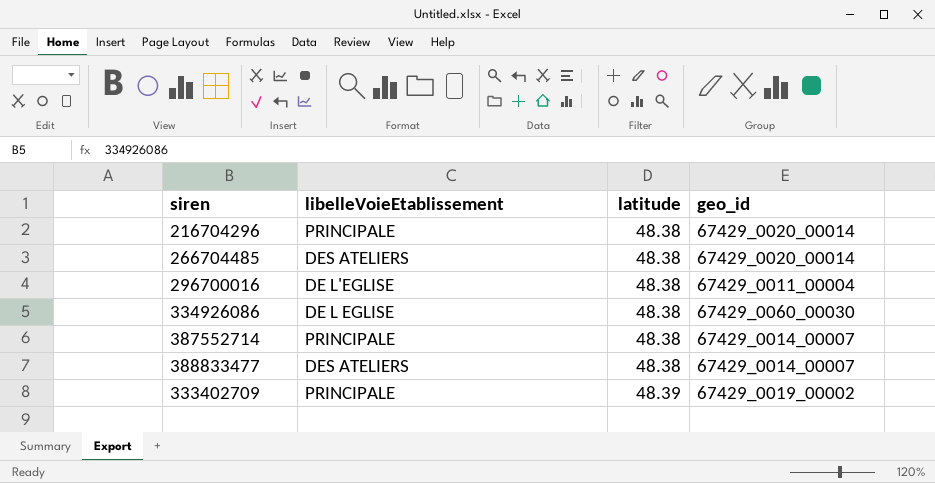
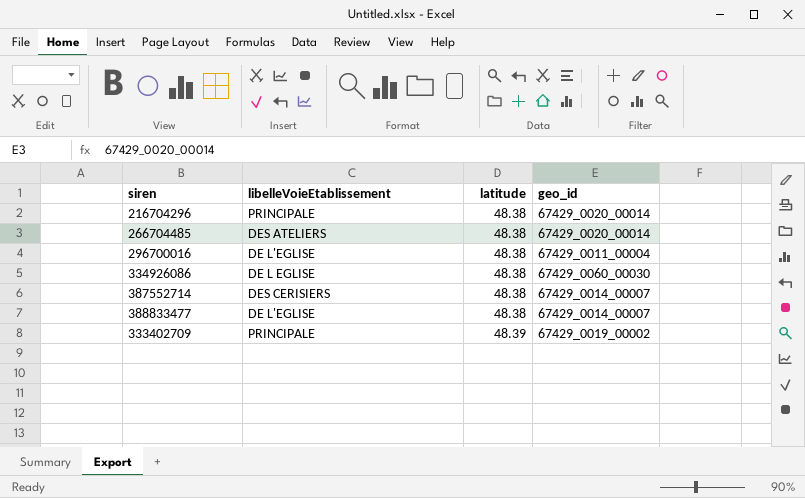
387552714 | libelleVoieEtablissement: PRINCIPALE -> DES CERISIERS
388833477 | libelleVoieEtablissement: DES ATELIERS -> DE L'EGLISE

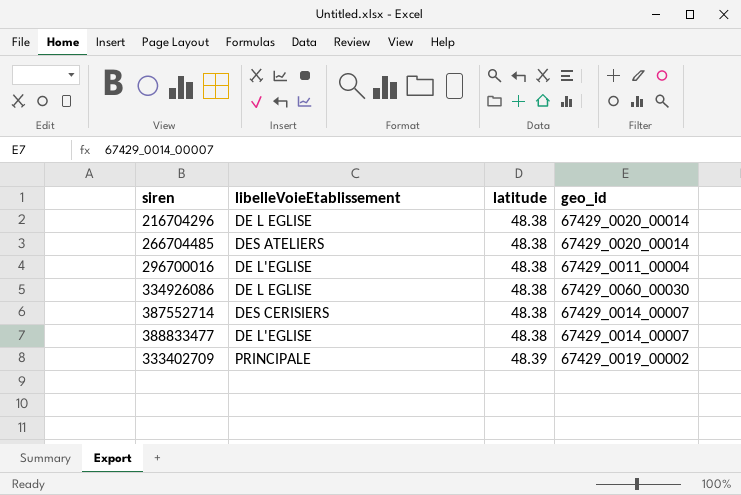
216704296 | libelleVoieEtablissement: PRINCIPALE -> DE L EGLISE

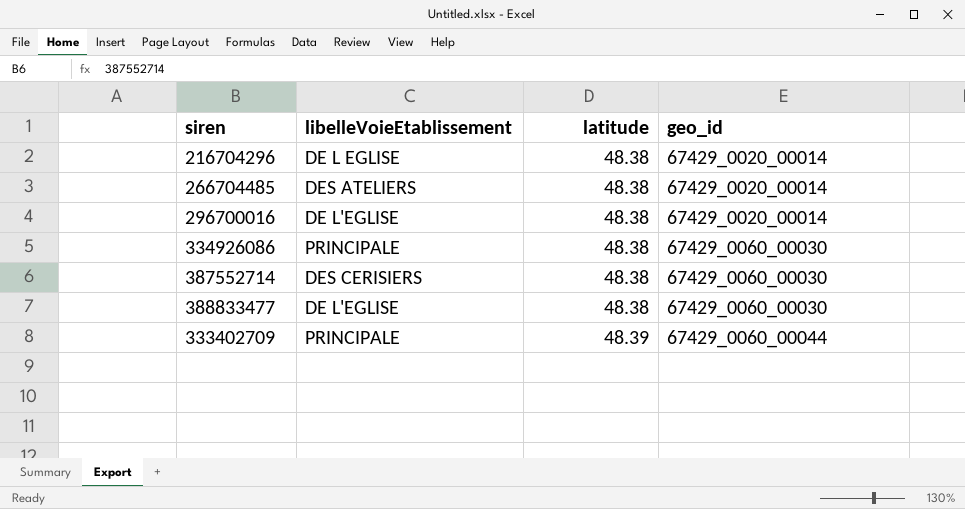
296700016 | geo_id: 67429_0011_00004 -> 67429_0020_00014
334926086 | libelleVoieEtablissement: DE L EGLISE -> PRINCIPALE
387552714 | geo_id: 67429_0014_00007 -> 67429_0060_00030
388833477 | geo_id: 67429_0014_00007 -> 67429_0060_00030
333402709 | geo_id: 67429_0019_00002 -> 67429_0060_00044

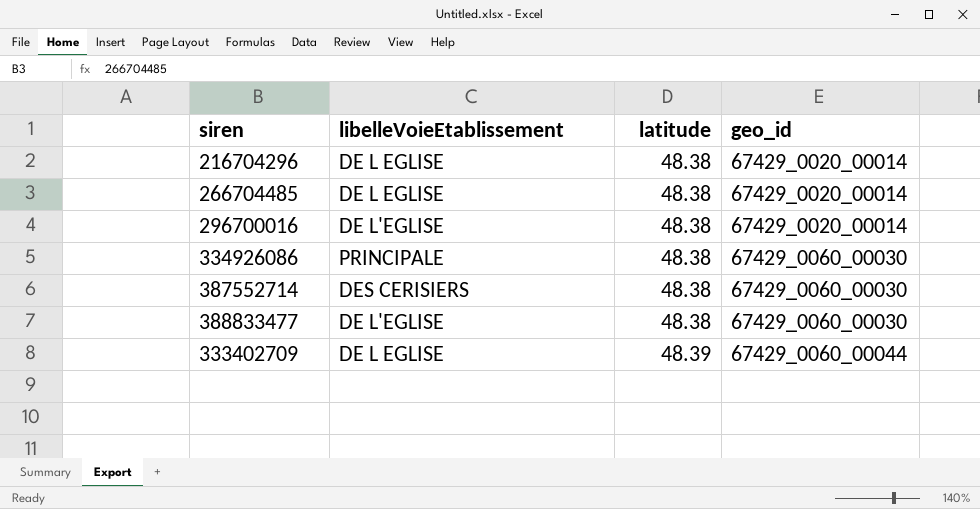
266704485 | libelleVoieEtablissement: DES ATELIERS -> DE L EGLISE
333402709 | libelleVoieEtablissement: PRINCIPALE -> DE L EGLISE

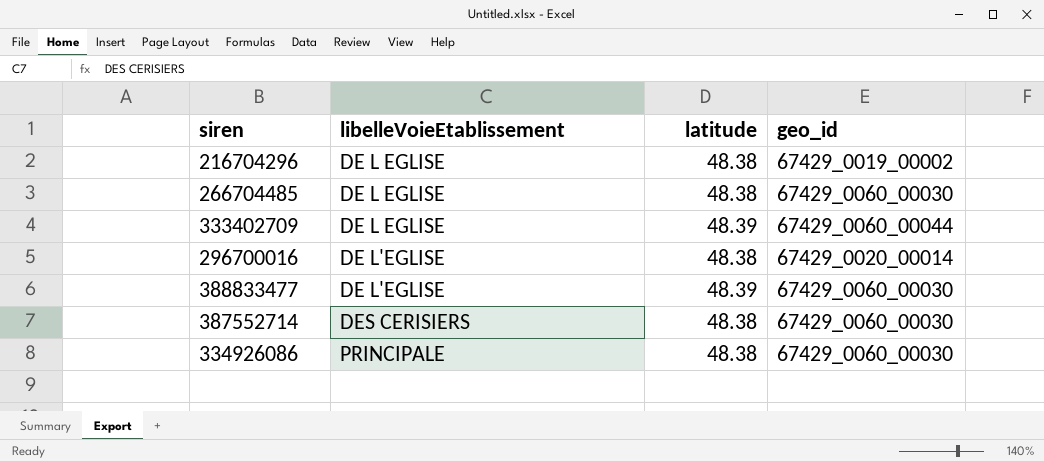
row order: latitude ascending -> libelleVoieEtablissement ascending
216704296 | geo_id: 67429_0020_00014 -> 67429_0019_00002
266704485 | geo_id: 67429_0020_00014 -> 67429_0060_00030
388833477 | latitude: 48.38 -> 48.39

